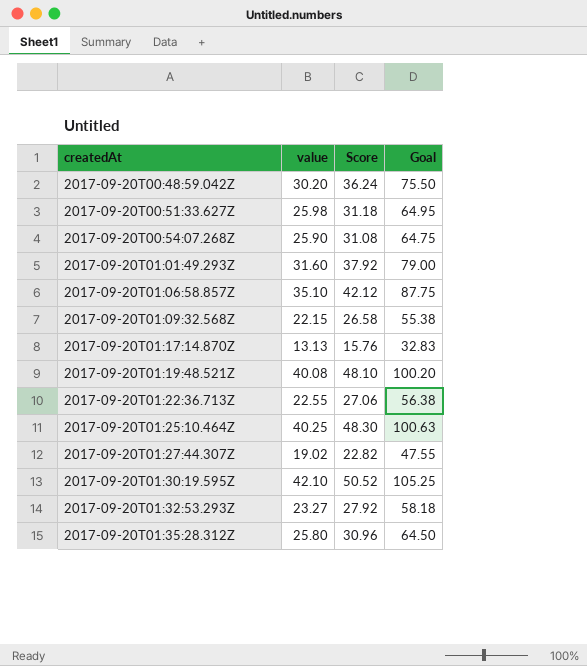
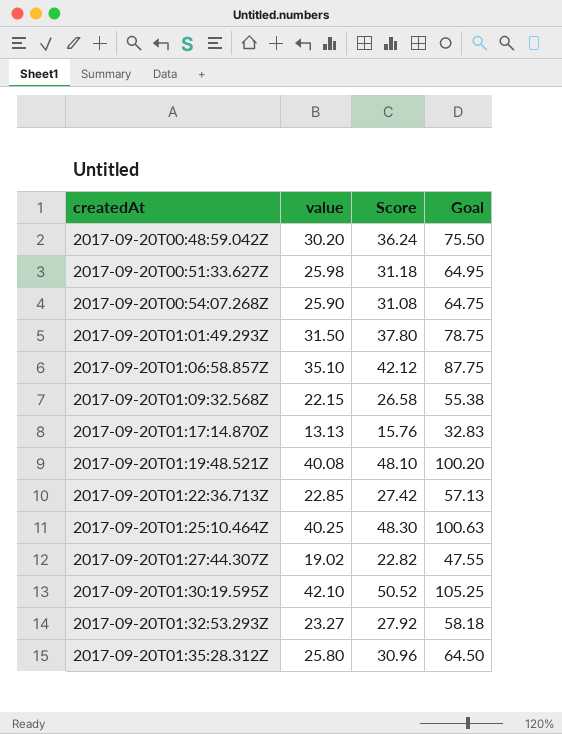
2017-09-20T01:01:49.293Z | value: 31.60 -> 31.50
2017-09-20T01:01:49.293Z | Score: 37.92 -> 37.80
2017-09-20T01:01:49.293Z | Goal: 79.00 -> 78.75
2017-09-20T01:22:36.713Z | value: 22.55 -> 22.85
2017-09-20T01:22:36.713Z | Score: 27.06 -> 27.42
2017-09-20T01:22:36.713Z | Goal: 56.38 -> 57.13

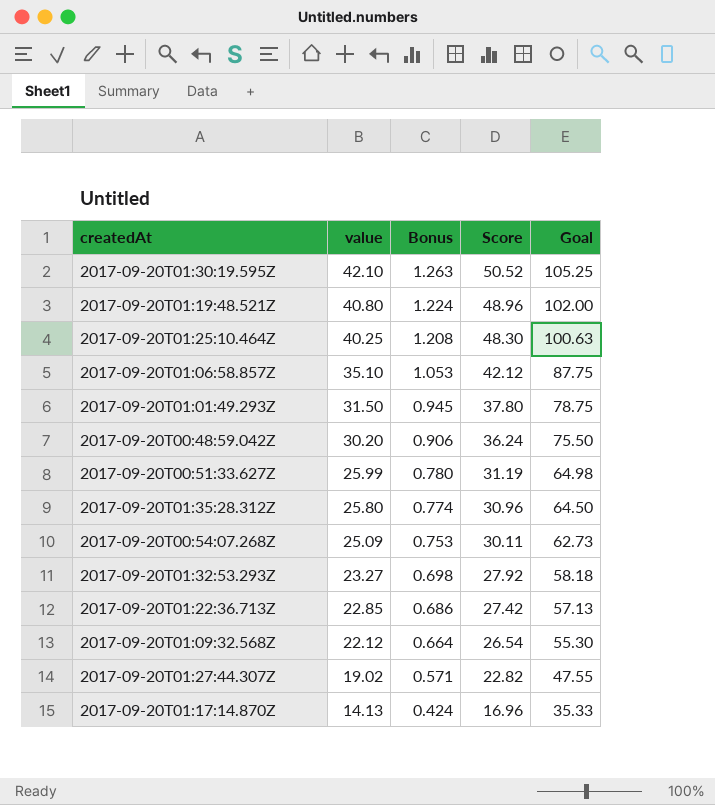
row order: createdAt ascending -> value descending
column Bonus | formula: none -> [value] * 0.03
2017-09-20T01:19:48.521Z | value: 40.08 -> 40.80
2017-09-20T01:19:48.521Z | Score: 48.10 -> 48.96
2017-09-20T01:19:48.521Z | Goal: 100.20 -> 102.00
2017-09-20T00:51:33.627Z | value: 25.98 -> 25.99
2017-09-20T00:51:33.627Z | Score: 31.18 -> 31.19
2017-09-20T00:51:33.627Z | Goal: 64.95 -> 64.98
2017-09-20T00:54:07.268Z | value: 25.90 -> 25.09
2017-09-20T00:54:07.268Z | Score: 31.08 -> 30.11
2017-09-20T00:54:07.268Z | Goal: 64.75 -> 62.73
2017-09-20T01:09:32.568Z | value: 22.15 -> 22.12
2017-09-20T01:09:32.568Z | Score: 26.58 -> 26.54
2017-09-20T01:09:32.568Z | Goal: 55.38 -> 55.30
2017-09-20T01:17:14.870Z | value: 13.13 -> 14.13
2017-09-20T01:17:14.870Z | Score: 15.76 -> 16.96
2017-09-20T01:17:14.870Z | Goal: 32.83 -> 35.33

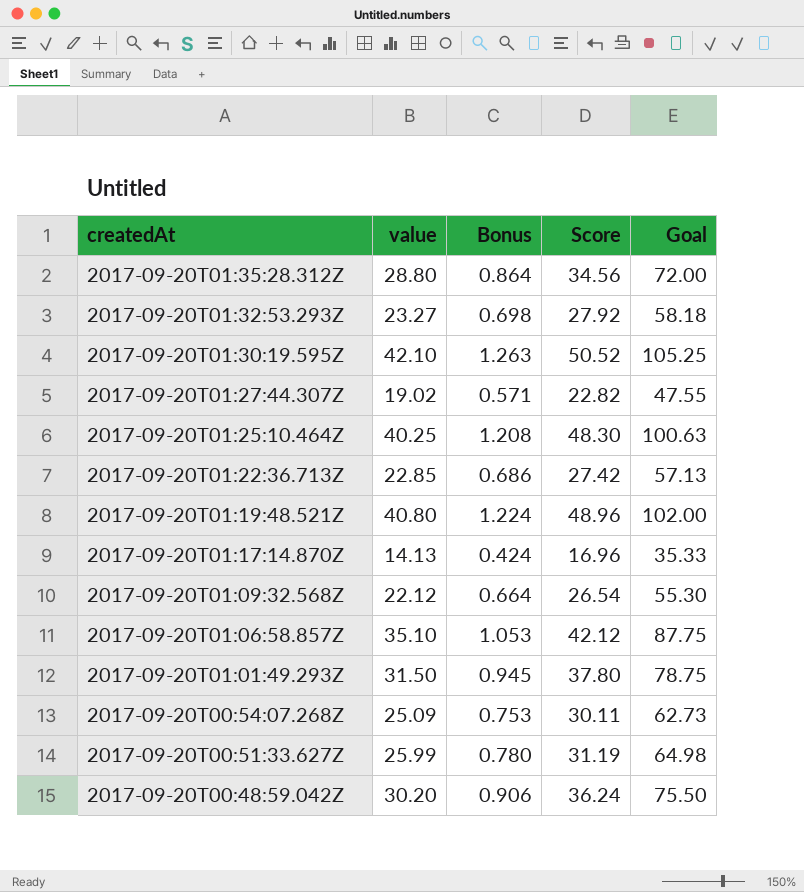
row order: value descending -> createdAt descending
2017-09-20T01:35:28.312Z | value: 25.80 -> 28.80
2017-09-20T01:35:28.312Z | Bonus: 0.774 -> 0.864
2017-09-20T01:35:28.312Z | Score: 30.96 -> 34.56
2017-09-20T01:35:28.312Z | Goal: 64.50 -> 72.00

